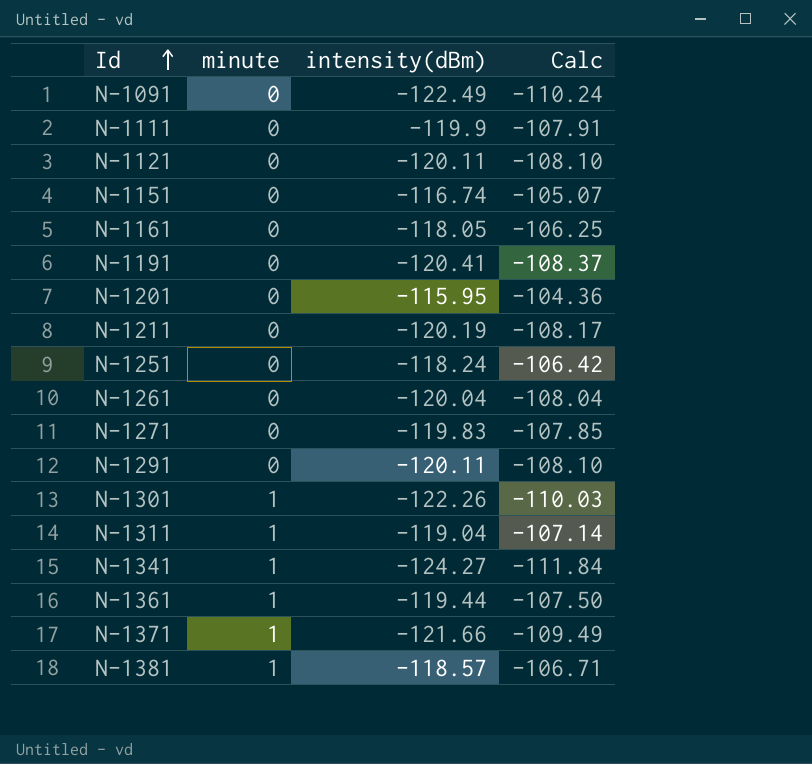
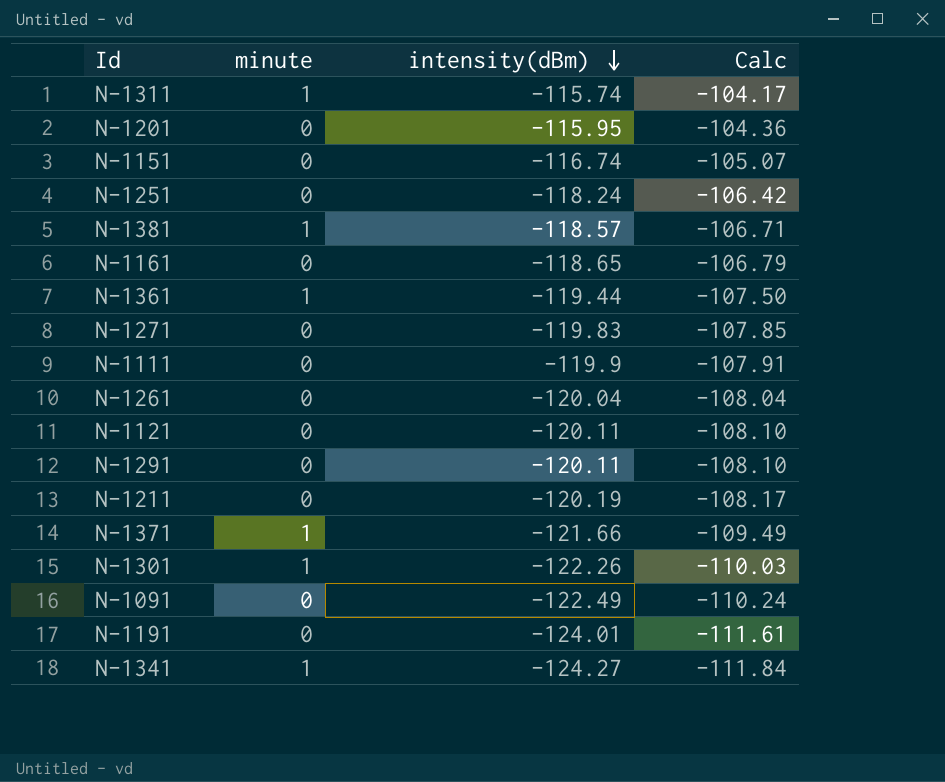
row order: Id ascending -> intensity(dBm) descending
N-1311 | intensity(dBm): -119.04 -> -115.74
N-1311 | Calc: -107.14 -> -104.17
N-1161 | intensity(dBm): -118.05 -> -118.65
N-1161 | Calc: -106.25 -> -106.79
N-1191 | intensity(dBm): -120.41 -> -124.01
N-1191 | Calc: -108.37 -> -111.61

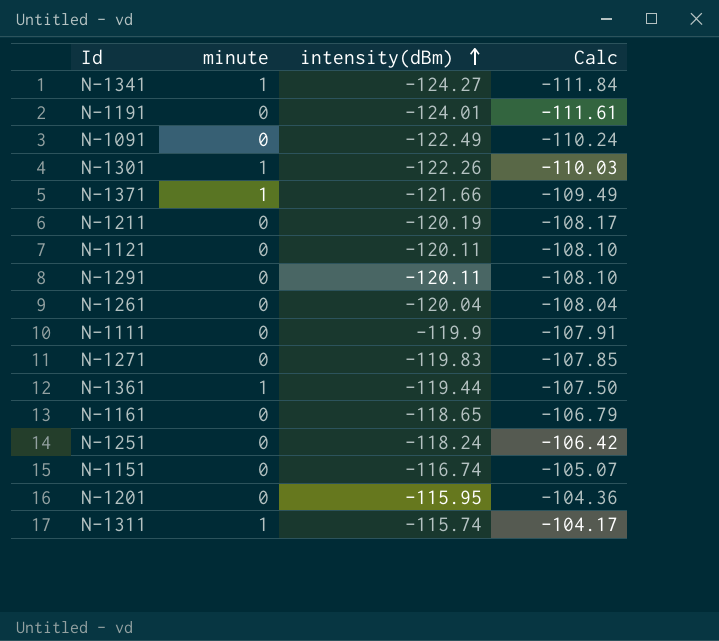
row order: intensity(dBm) descending -> intensity(dBm) ascending
row N-1381: 1 | -118.57 | -106.71 -> none

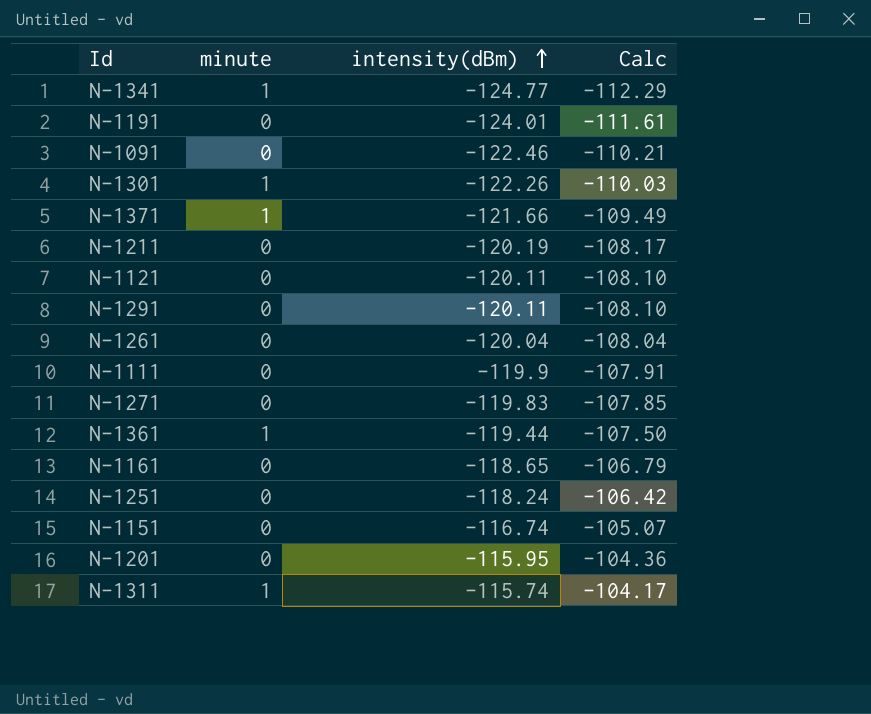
N-1341 | intensity(dBm): -124.27 -> -124.77
N-1341 | Calc: -111.84 -> -112.29
N-1091 | intensity(dBm): -122.49 -> -122.46
N-1091 | Calc: -110.24 -> -110.21

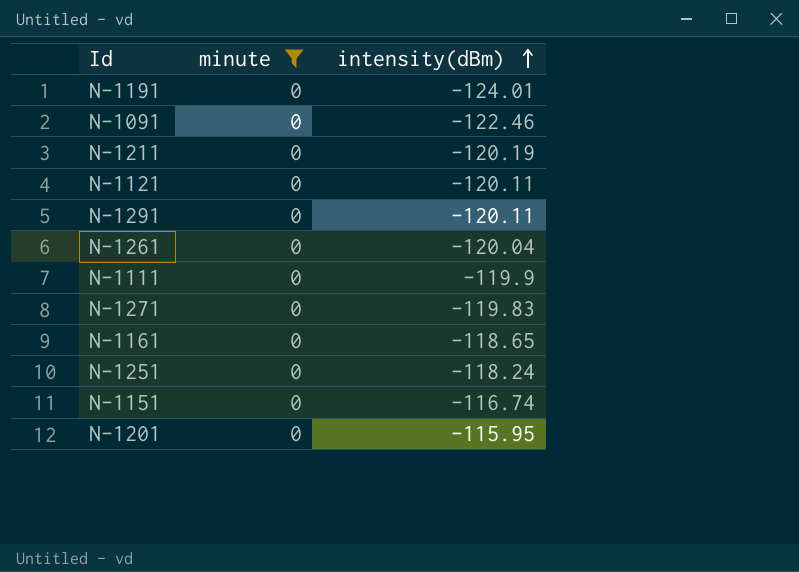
filter: none -> minute = 0
column Calc | formula: [intensity(dBm)] * 0.9 -> none

